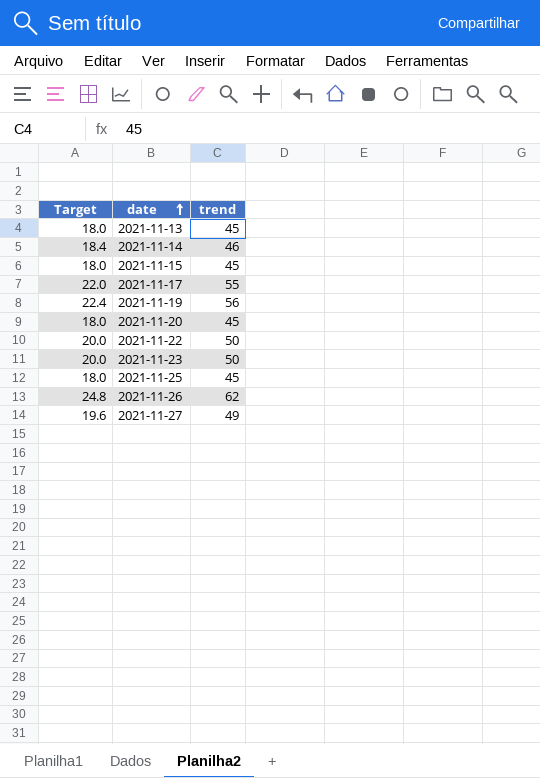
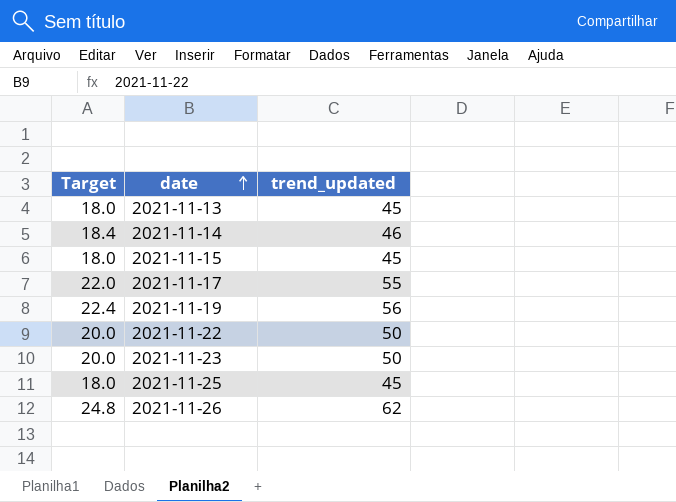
column name: trend -> trend_updated
row 2021-11-20: 18.0 | 45 -> none
row 2021-11-27: 19.6 | 49 -> none

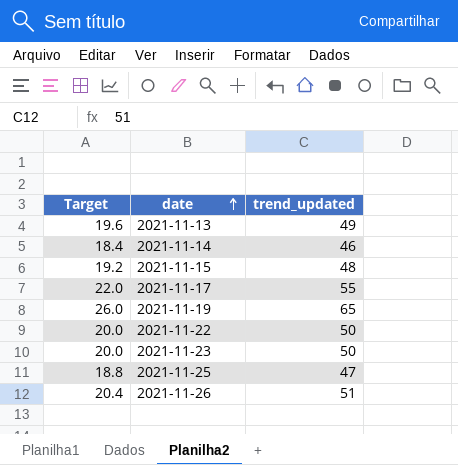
2021-11-13 | Target: 18.0 -> 19.6
2021-11-13 | trend_updated: 45 -> 49
2021-11-15 | Target: 18.0 -> 19.2
2021-11-15 | trend_updated: 45 -> 48
2021-11-19 | Target: 22.4 -> 26.0
2021-11-19 | trend_updated: 56 -> 65
2021-11-25 | Target: 18.0 -> 18.8
2021-11-25 | trend_updated: 45 -> 47
2021-11-26 | Target: 24.8 -> 20.4
2021-11-26 | trend_updated: 62 -> 51

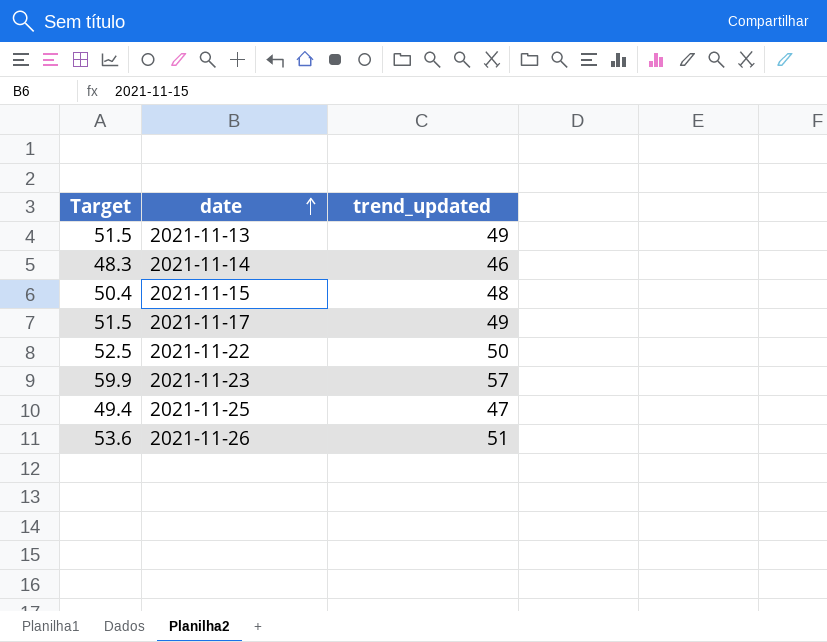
column Target | formula: [trend_updated] * 0.4 -> [trend_updated] * 1.05
row 2021-11-19: 26.0 | 65 -> none
2021-11-17 | trend_updated: 55 -> 49
2021-11-23 | trend_updated: 50 -> 57

